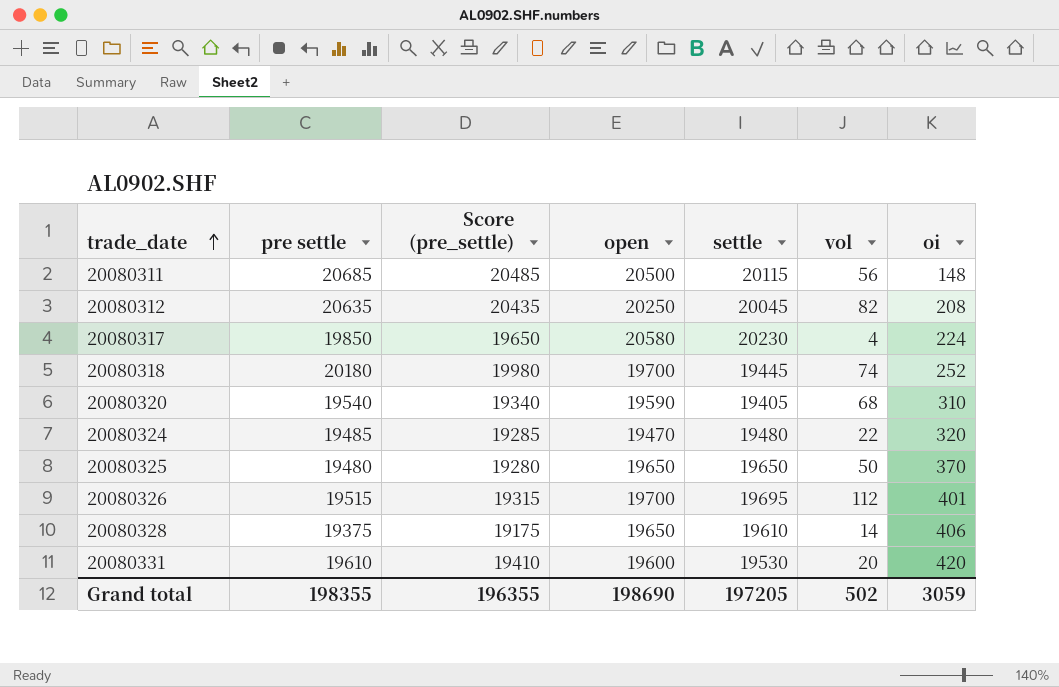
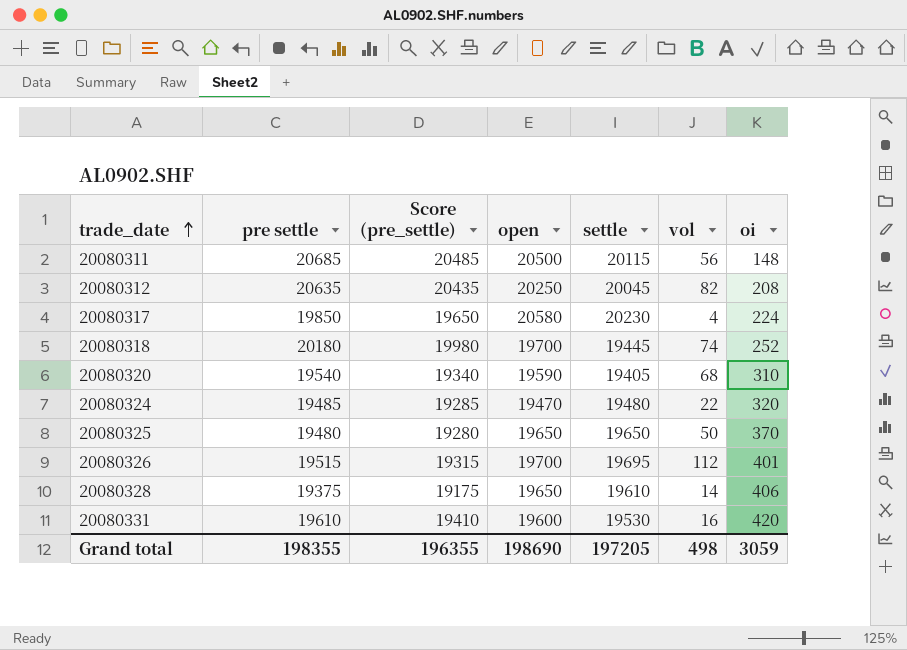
20080331 | vol: 20 -> 16
Grand total | vol: 502 -> 498

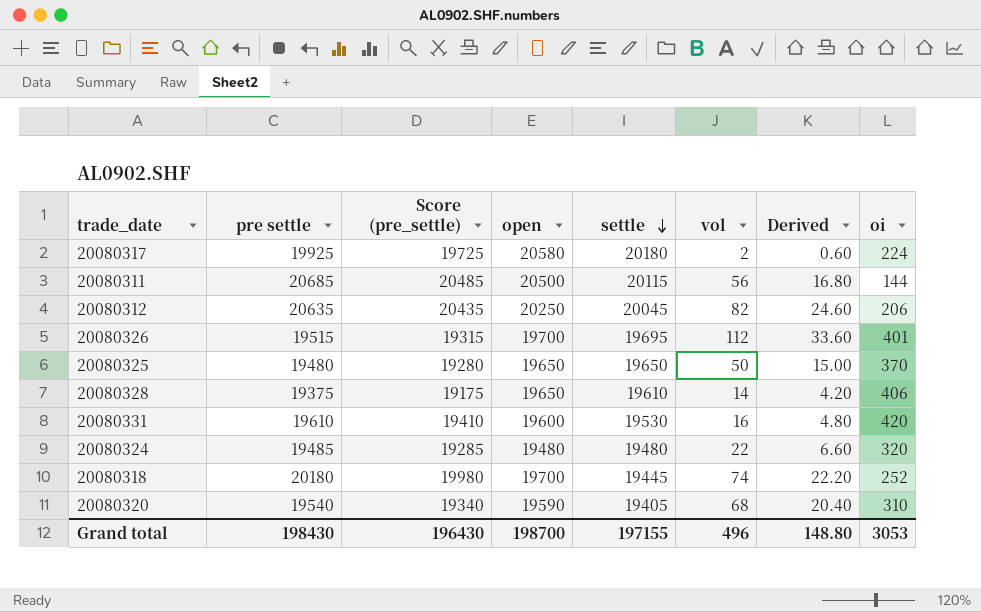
row order: trade_date ascending -> settle descending
column Derived | formula: none -> [vol] * 0.3
20080317 | pre settle: 19850 -> 19925
20080317 | Score (pre_settle): 19650 -> 19725
20080317 | settle: 20230 -> 20180
20080317 | vol: 4 -> 2
20080311 | oi: 148 -> 144
20080312 | oi: 208 -> 206
20080324 | open: 19470 -> 19480
Grand total | pre settle: 198355 -> 198430
Grand total | Score (pre_settle): 196355 -> 196430
Grand total | open: 198690 -> 198700
Grand total | settle: 197205 -> 197155
Grand total | vol: 498 -> 496
Grand total | oi: 3059 -> 3053

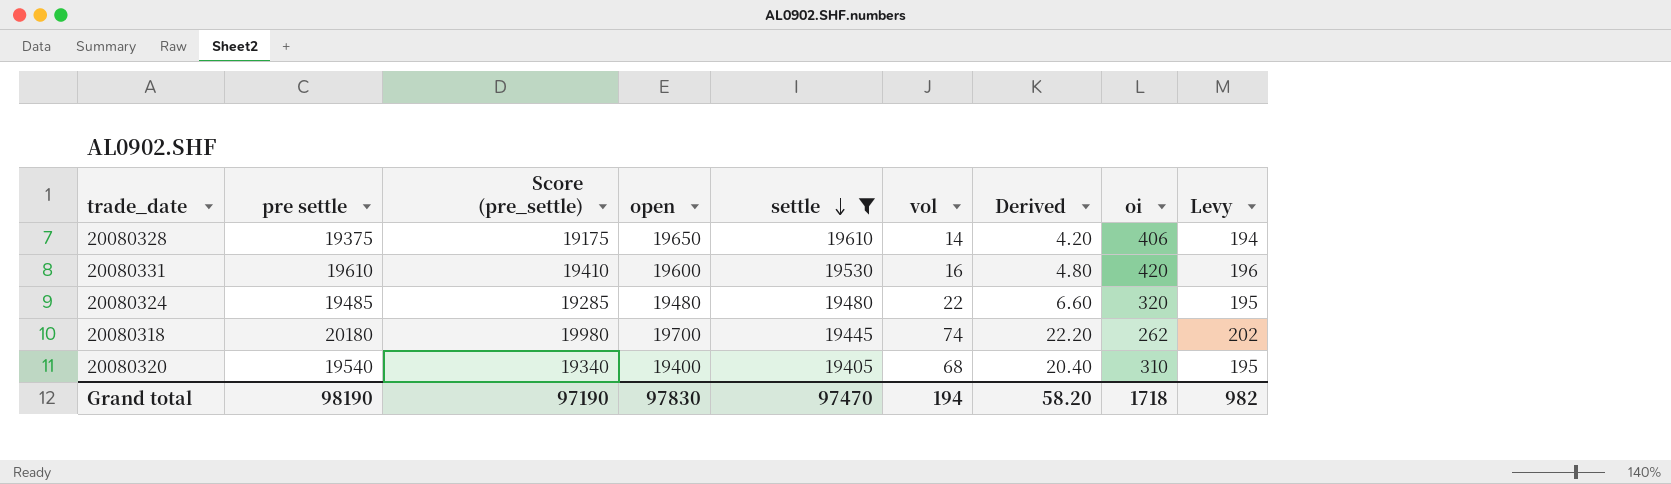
filter: none -> settle <= 19610
column Levy | formula: none -> [pre settle] * 0.01
20080318 | oi: 252 -> 262
20080320 | open: 19590 -> 19400
Grand total | pre settle: 198430 -> 98190
Grand total | Score (pre_settle): 196430 -> 97190
Grand total | open: 198700 -> 97830
Grand total | settle: 197155 -> 97470
Grand total | vol: 496 -> 194
Grand total | Derived: 148.80 -> 58.20
Grand total | oi: 3053 -> 1718

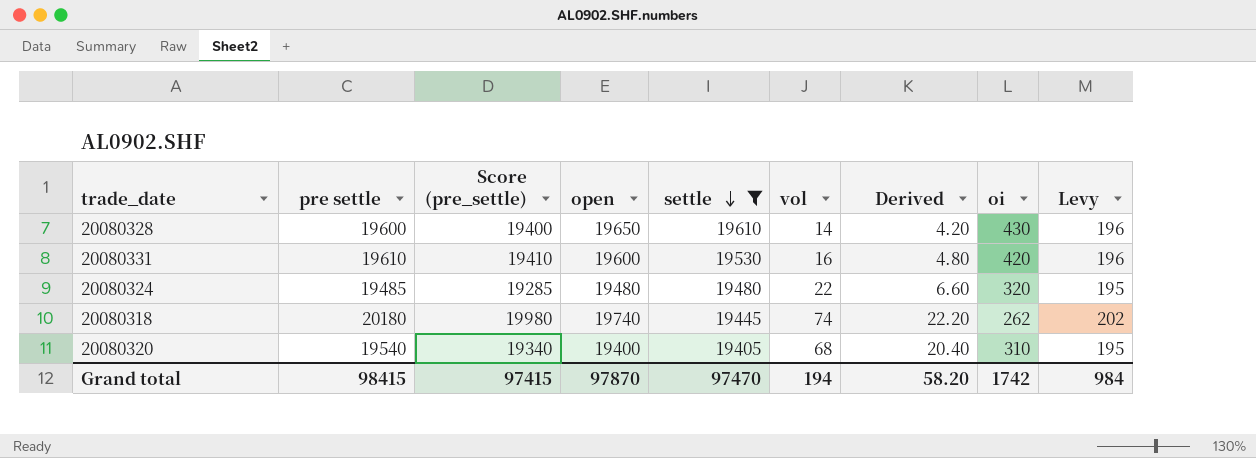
20080328 | pre settle: 19375 -> 19600
20080328 | Score (pre_settle): 19175 -> 19400
20080328 | oi: 406 -> 430
20080328 | Levy: 194 -> 196
20080318 | open: 19700 -> 19740
Grand total | pre settle: 98190 -> 98415
Grand total | Score (pre_settle): 97190 -> 97415
Grand total | open: 97830 -> 97870
Grand total | oi: 1718 -> 1742
Grand total | Levy: 982 -> 984

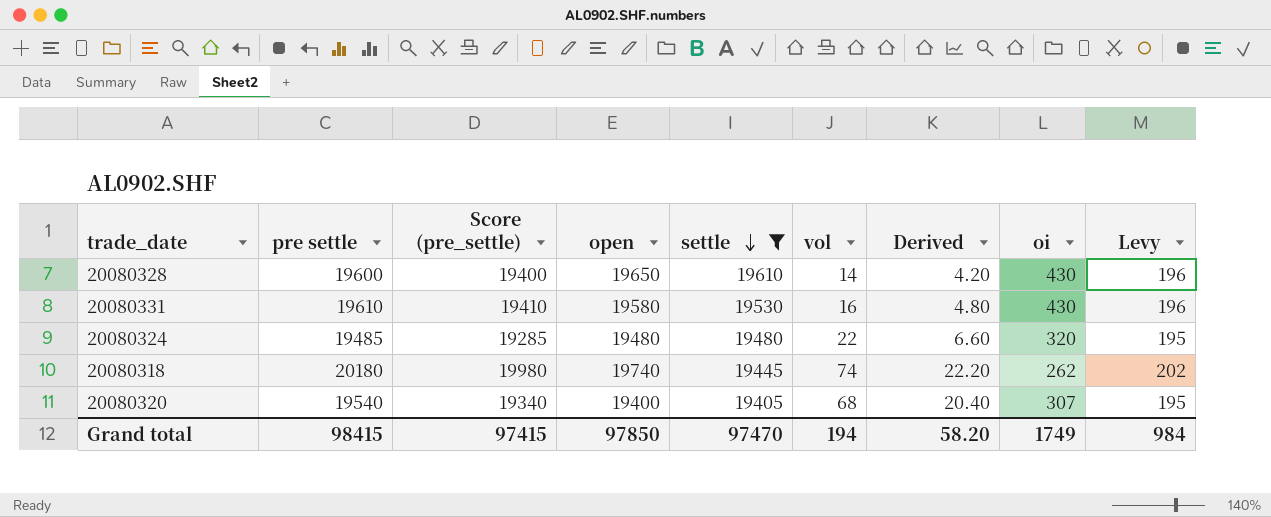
20080331 | open: 19600 -> 19580
20080331 | oi: 420 -> 430
20080320 | oi: 310 -> 307
Grand total | open: 97870 -> 97850
Grand total | oi: 1742 -> 1749

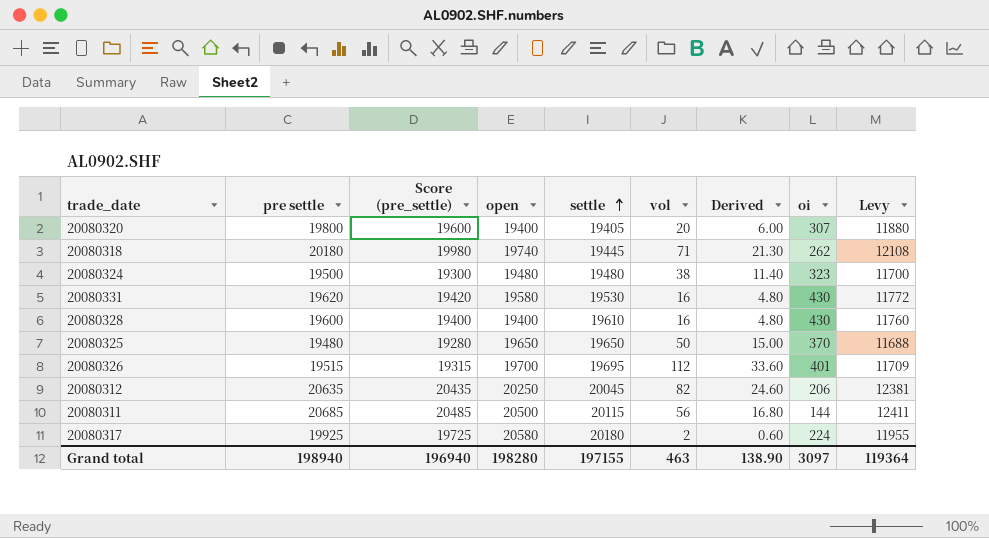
filter: settle <= 19610 -> none
row order: settle descending -> settle ascending
column Levy | formula: [pre settle] * 0.01 -> [pre settle] * 0.6
20080320 | pre settle: 19540 -> 19800
20080320 | Score (pre_settle): 19340 -> 19600
20080320 | vol: 68 -> 20
20080320 | Derived: 20.40 -> 6.00
20080318 | vol: 74 -> 71
20080318 | Derived: 22.20 -> 21.30
20080324 | pre settle: 19485 -> 19500
20080324 | Score (pre_settle): 19285 -> 19300
20080324 | vol: 22 -> 38
20080324 | Derived: 6.60 -> 11.40
20080324 | oi: 320 -> 323
20080331 | pre settle: 19610 -> 19620
20080331 | Score (pre_settle): 19410 -> 19420
20080328 | open: 19650 -> 19400
20080328 | vol: 14 -> 16
20080328 | Derived: 4.20 -> 4.80
Grand total | pre settle: 98415 -> 198940
Grand total | Score (pre_settle): 97415 -> 196940
Grand total | open: 97850 -> 198280
Grand total | settle: 97470 -> 197155
Grand total | vol: 194 -> 463
Grand total | Derived: 58.20 -> 138.90
Grand total | oi: 1749 -> 3097
Grand total | Levy: 984 -> 119364

